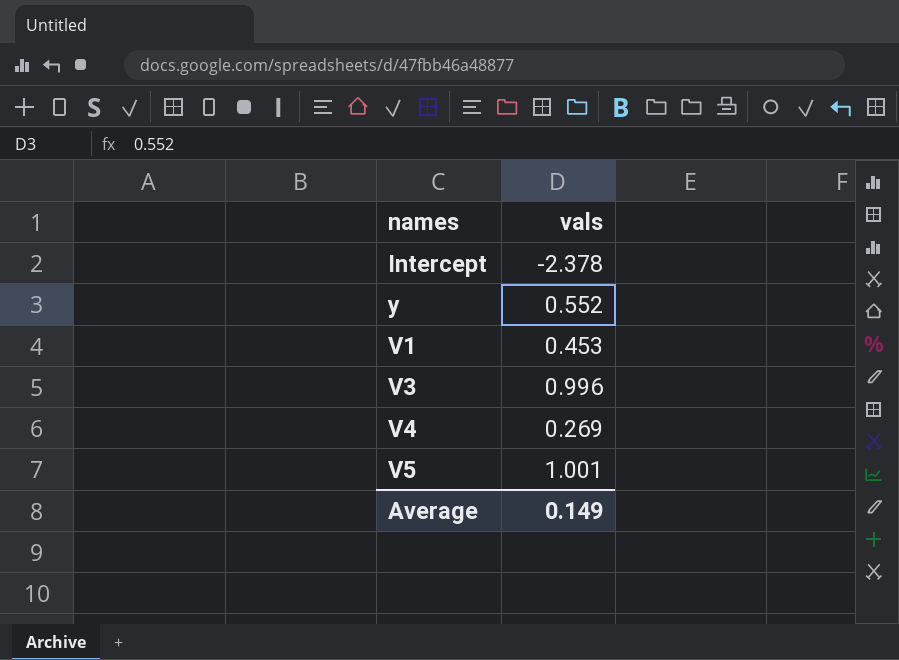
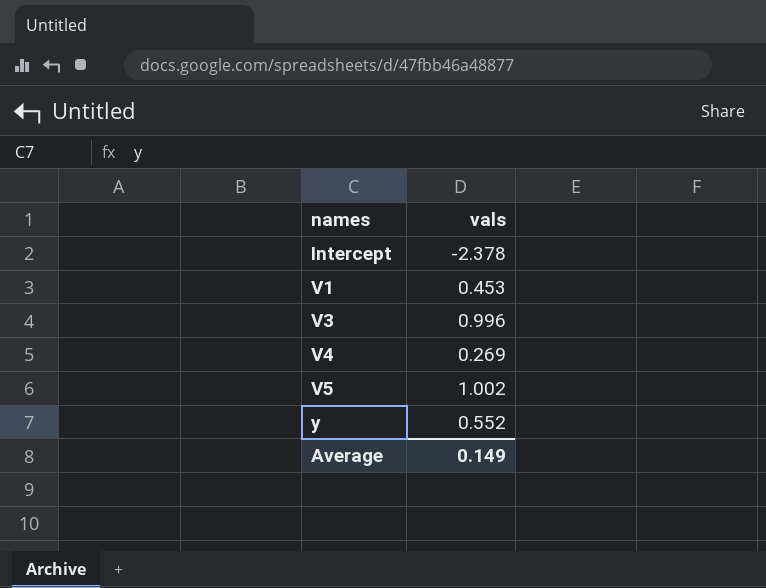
row order: none -> names ascending
V5 | vals: 1.001 -> 1.002

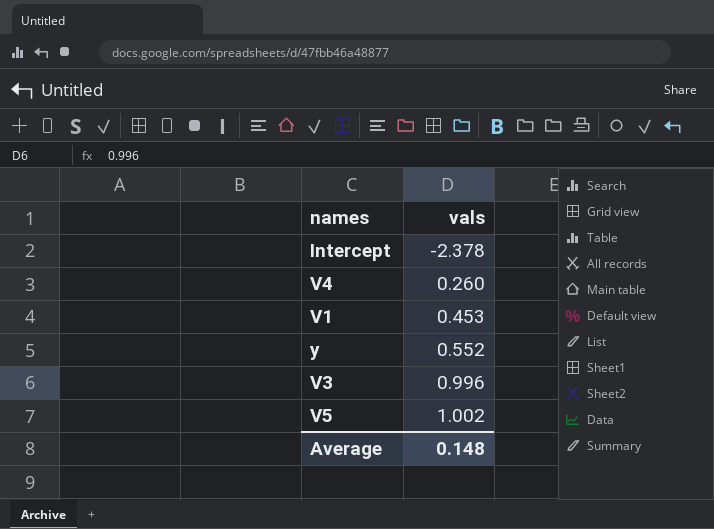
row order: names ascending -> vals ascending
V4 | vals: 0.269 -> 0.260
Average | vals: 0.149 -> 0.148

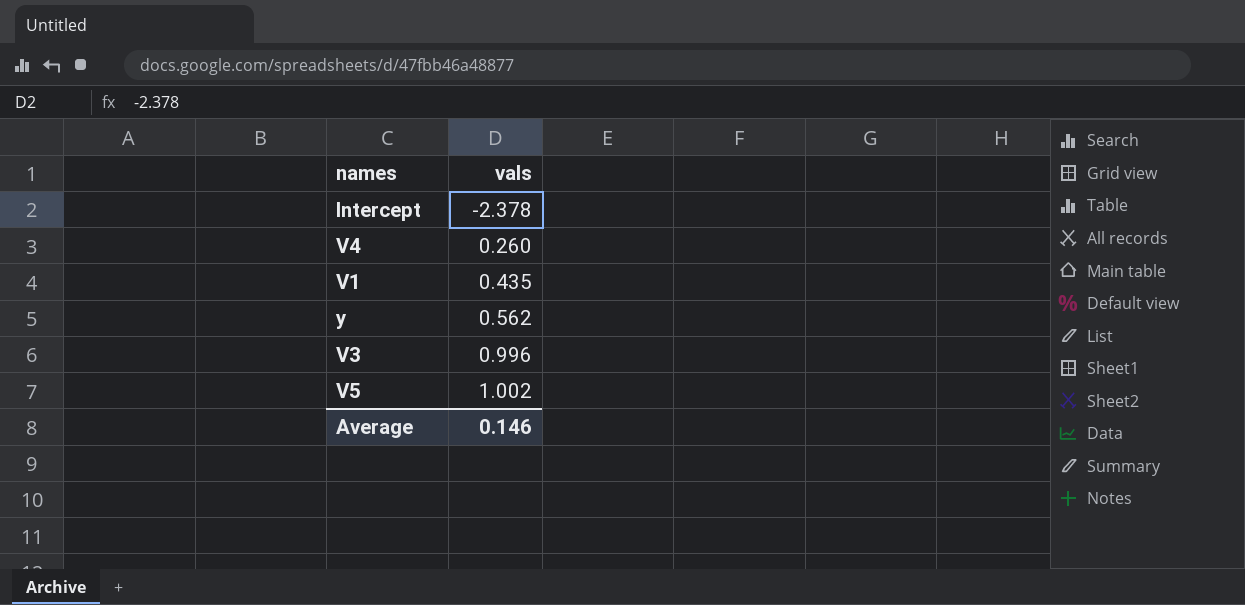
V1 | vals: 0.453 -> 0.435
y | vals: 0.552 -> 0.562
Average | vals: 0.148 -> 0.146

